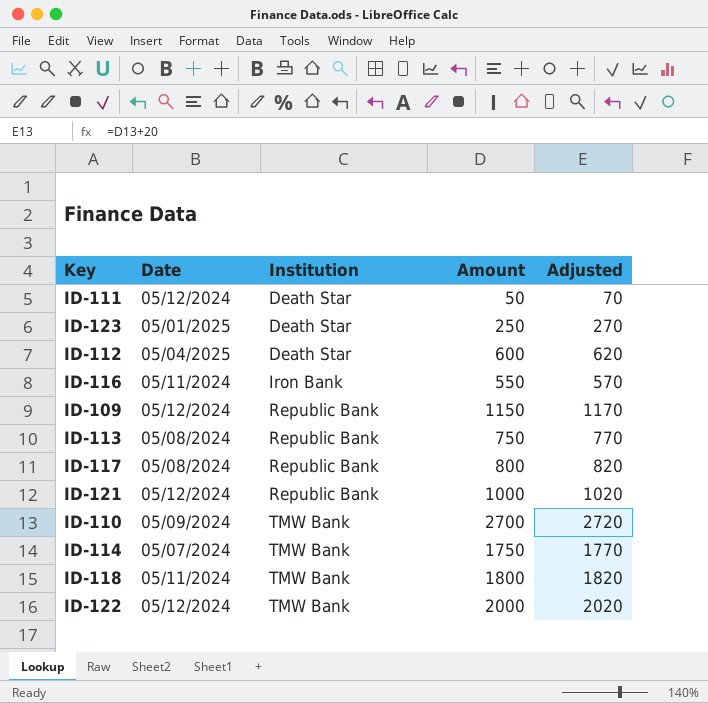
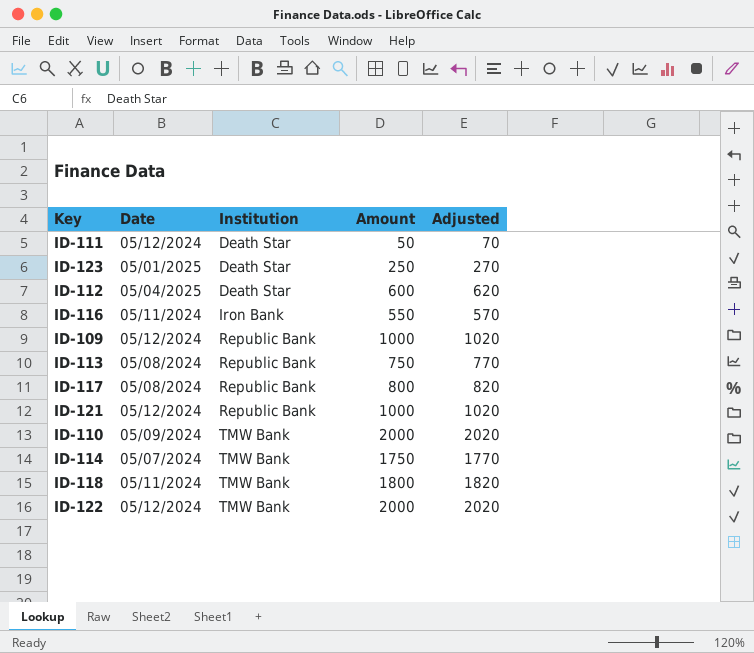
ID-109 | Amount: 1150 -> 1000
ID-109 | Adjusted: 1170 -> 1020
ID-110 | Amount: 2700 -> 2000
ID-110 | Adjusted: 2720 -> 2020

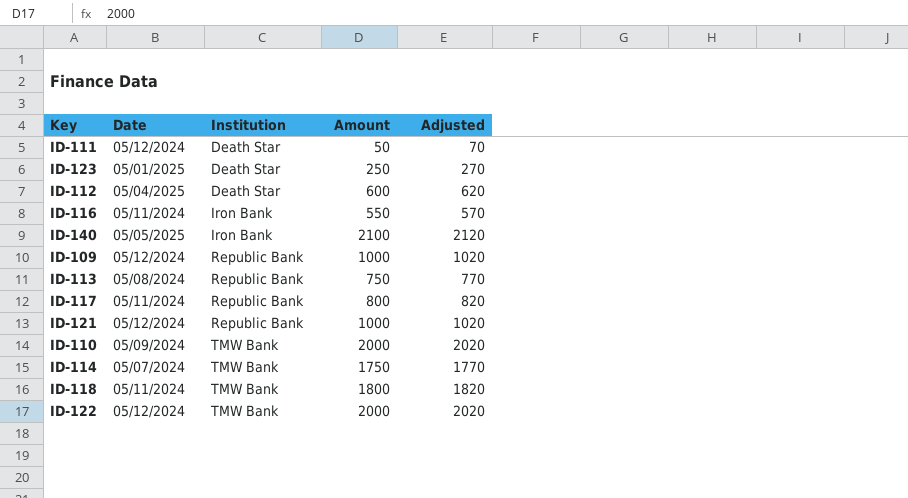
row ID-140: none -> 05/05/2025 | Iron Bank | 2100 | 2120
ID-117 | Date: 05/08/2024 -> 05/11/2024

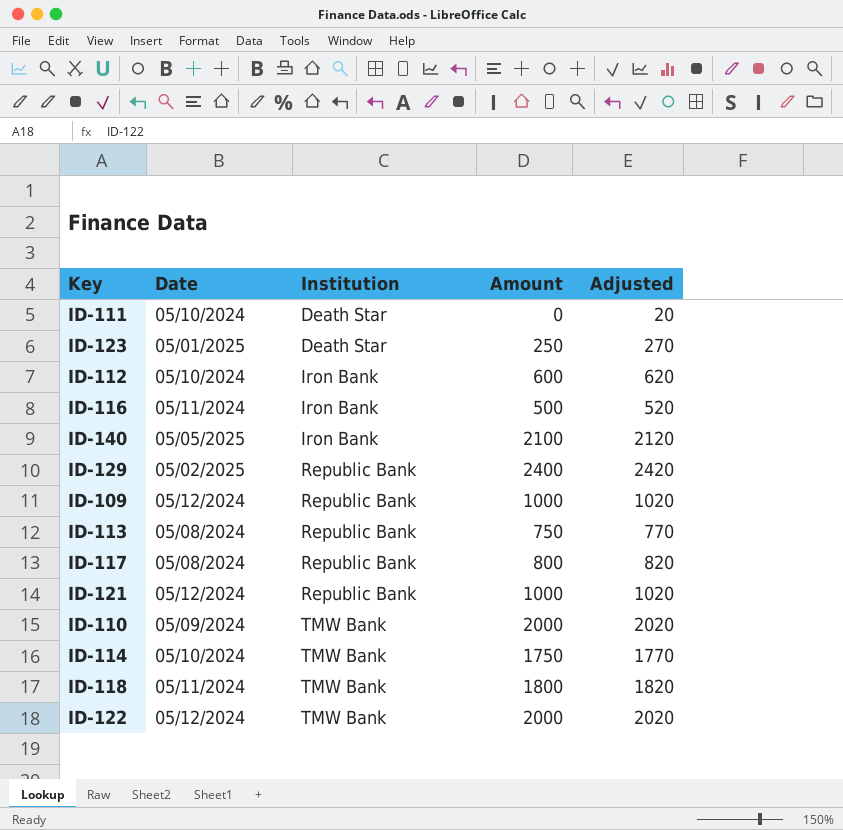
ID-111 | Date: 05/12/2024 -> 05/10/2024
ID-111 | Amount: 50 -> 0
ID-111 | Adjusted: 70 -> 20
ID-112 | Date: 05/04/2025 -> 05/10/2024
ID-112 | Institution: Death Star -> Iron Bank
ID-116 | Amount: 550 -> 500
ID-116 | Adjusted: 570 -> 520
row ID-129: none -> 05/02/2025 | Republic Bank | 2400 | 2420
ID-117 | Date: 05/11/2024 -> 05/08/2024
ID-114 | Date: 05/07/2024 -> 05/10/2024

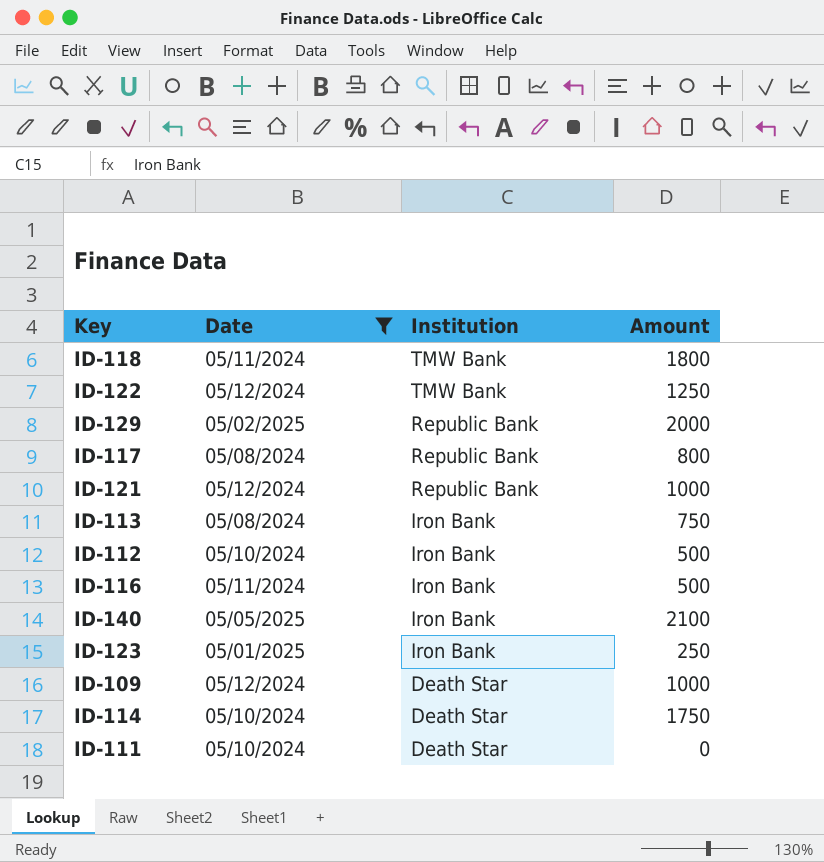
filter: none -> Date != 05/09/2024
row order: Institution ascending -> Institution descending
column Adjusted | formula: [Amount] + 20 -> none
ID-122 | Amount: 2000 -> 1250
ID-129 | Amount: 2400 -> 2000
ID-113 | Institution: Republic Bank -> Iron Bank
ID-112 | Amount: 600 -> 500
ID-123 | Institution: Death Star -> Iron Bank
ID-109 | Institution: Republic Bank -> Death Star
ID-114 | Institution: TMW Bank -> Death Star

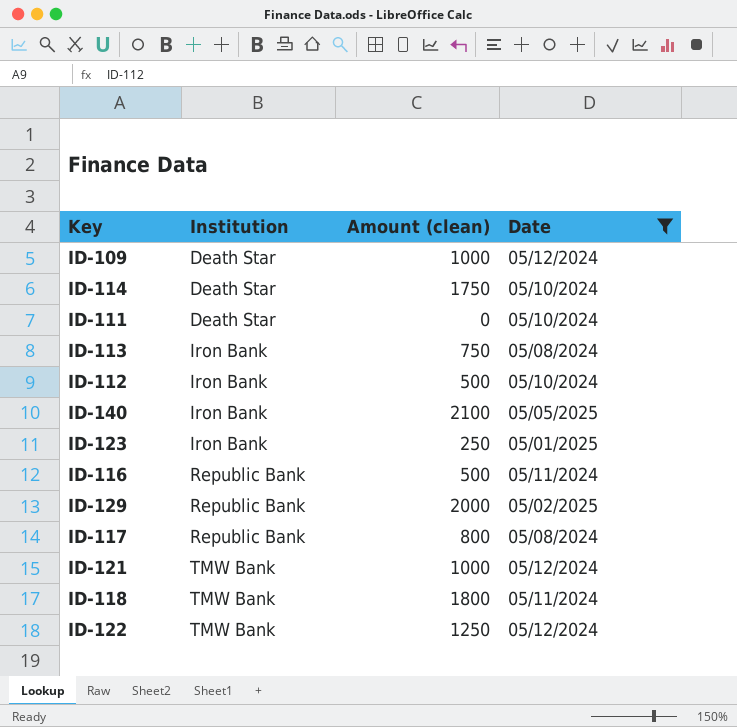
row order: Institution descending -> Institution ascending
column name: Amount -> Amount (clean)
column Date | position: 2 -> 4
ID-116 | Institution: Iron Bank -> Republic Bank
ID-121 | Institution: Republic Bank -> TMW Bank

